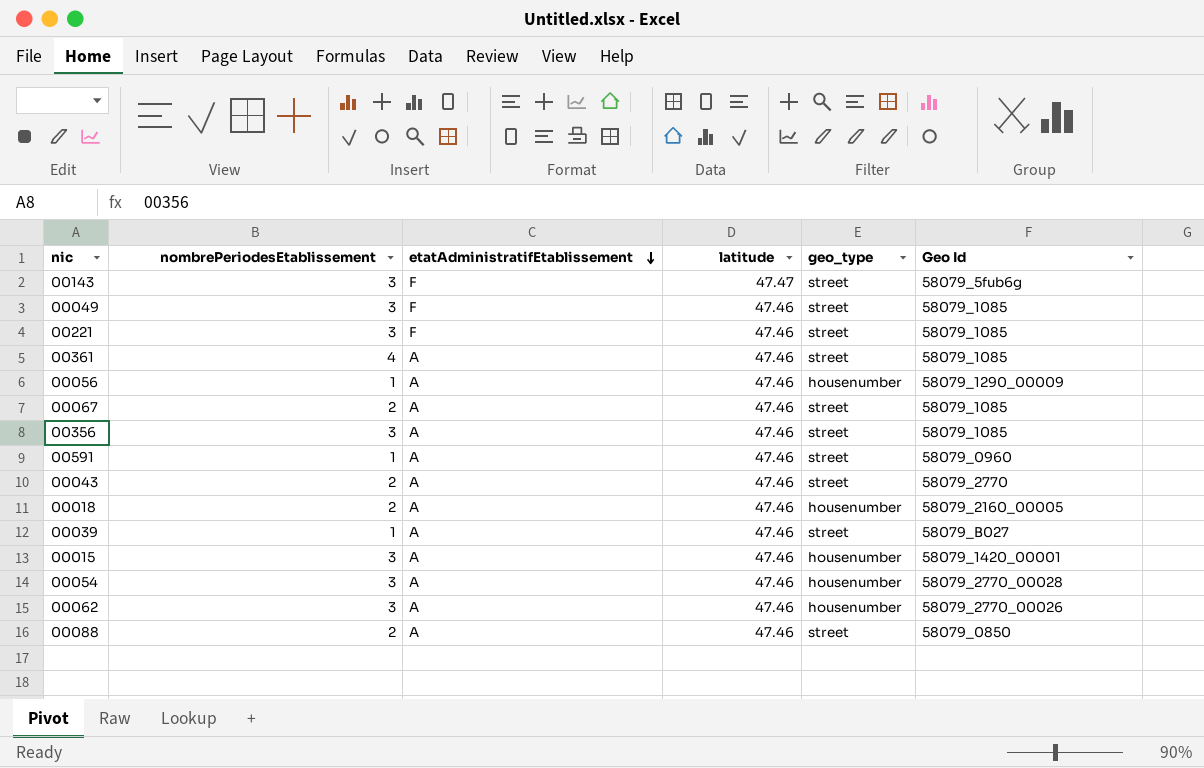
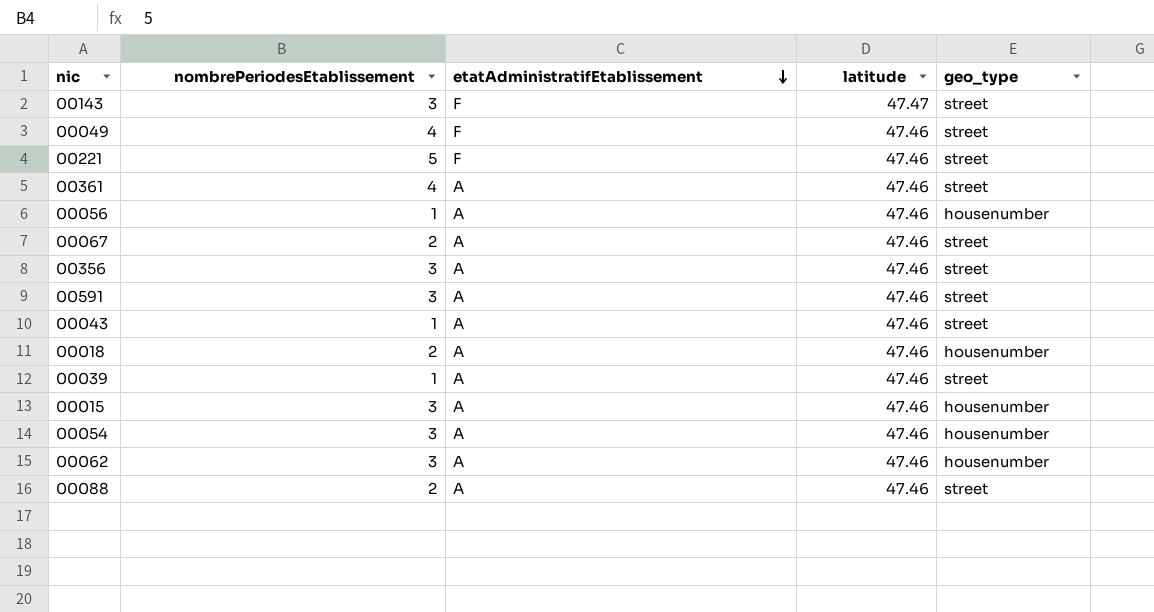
column Geo Id | position: 6 -> none
00049 | nombrePeriodesEtablissement: 3 -> 4
00221 | nombrePeriodesEtablissement: 3 -> 5
00591 | nombrePeriodesEtablissement: 1 -> 3
00043 | nombrePeriodesEtablissement: 2 -> 1

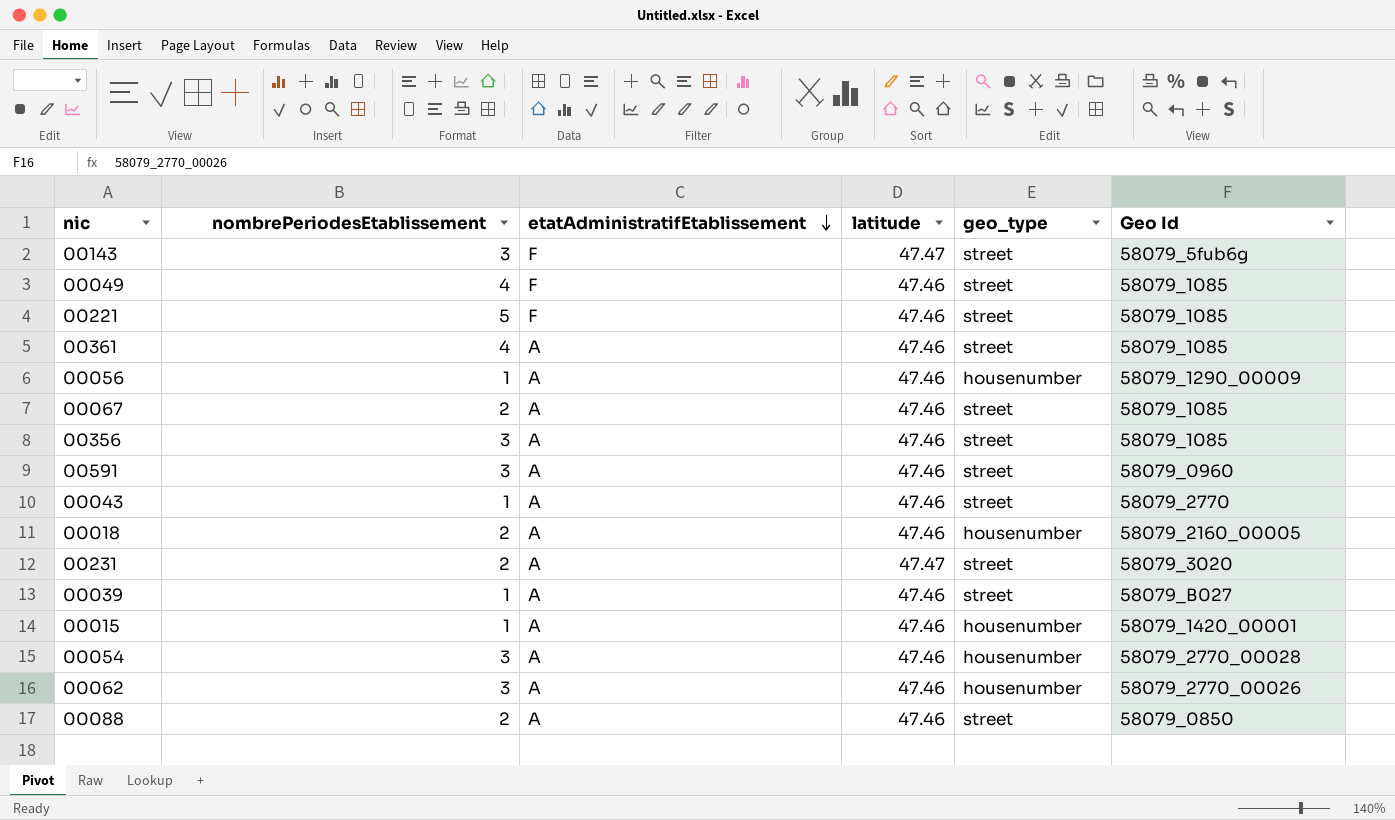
column Geo Id | position: none -> 6
row 00231: none -> 2 | A | 47.47 | street | 58079_3020
00015 | nombrePeriodesEtablissement: 3 -> 1

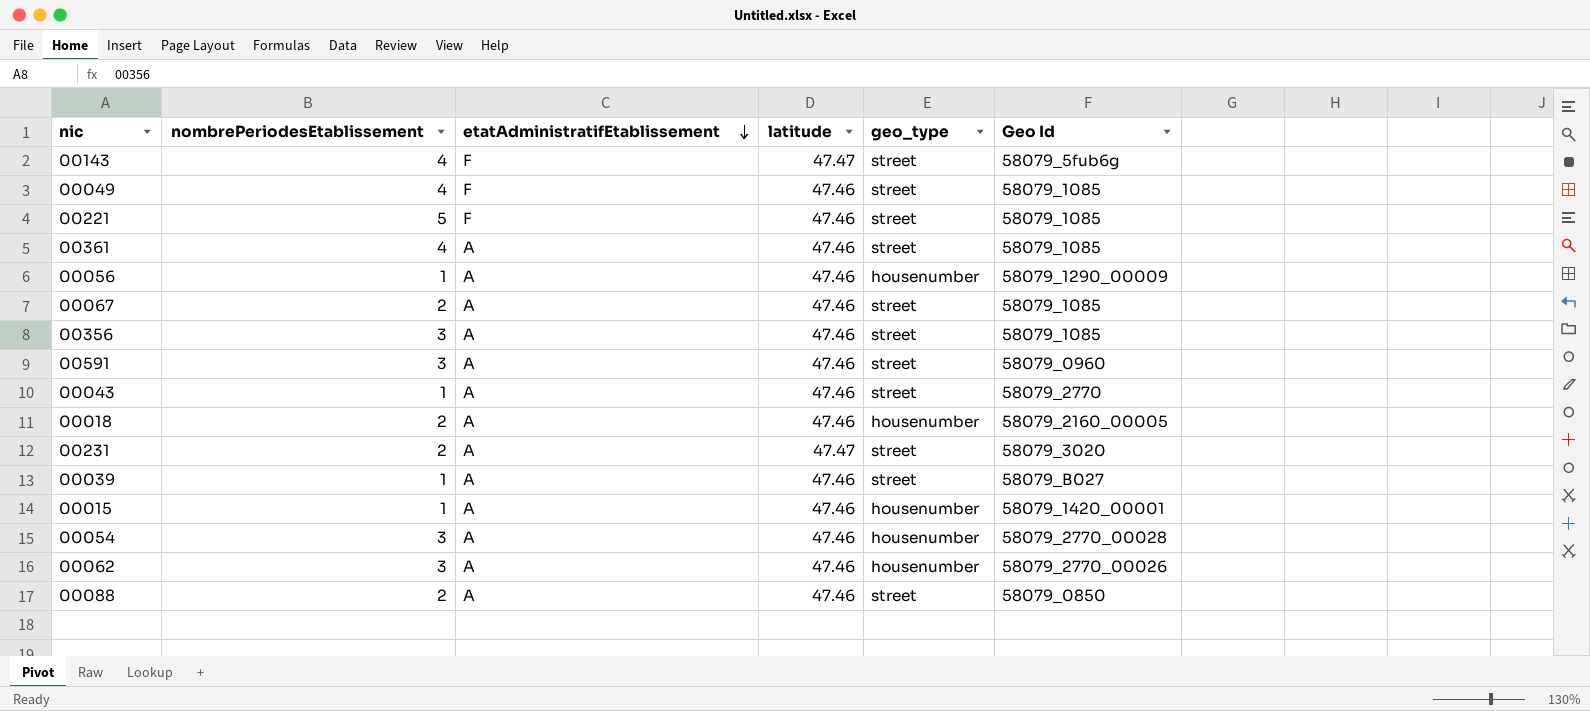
00143 | nombrePeriodesEtablissement: 3 -> 4

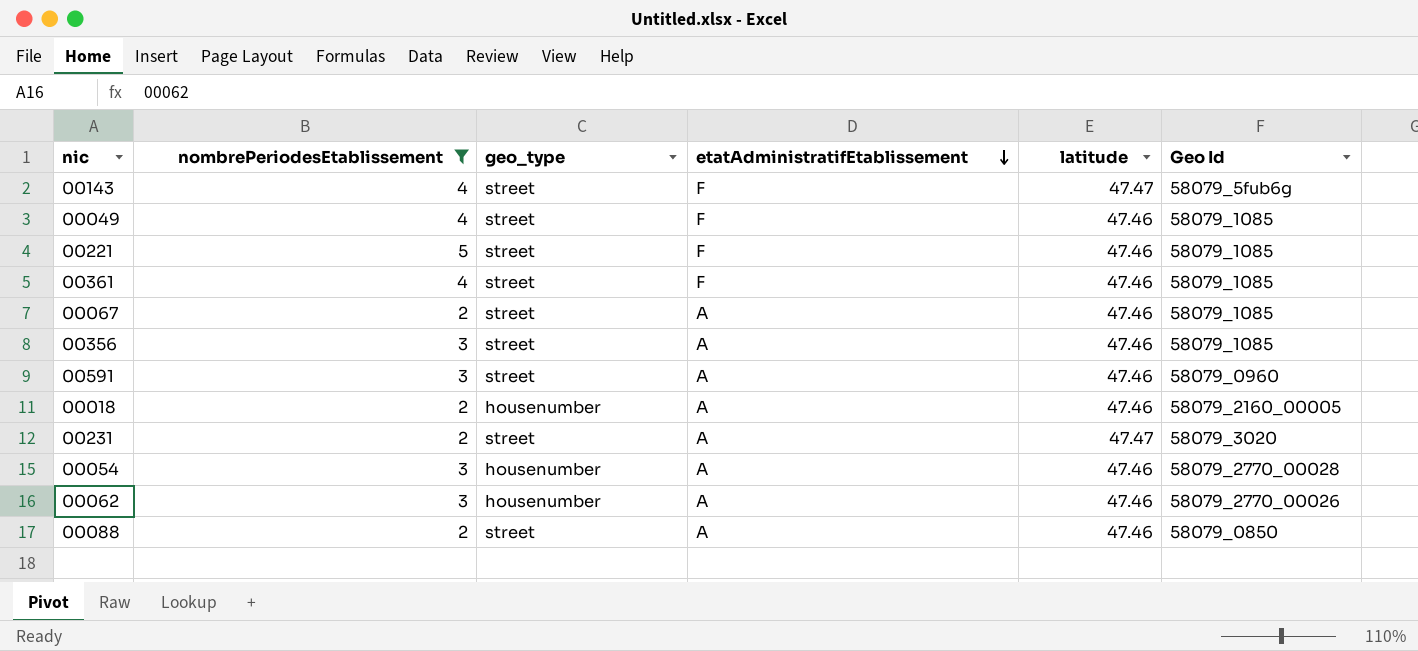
filter: none -> nombrePeriodesEtablissement != 1
column geo_type | position: 5 -> 3
00361 | etatAdministratifEtablissement: A -> F

